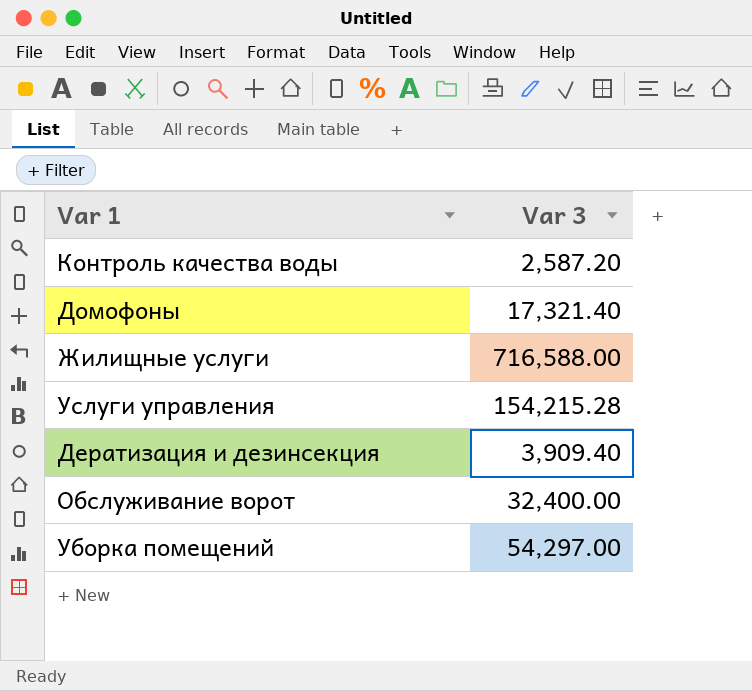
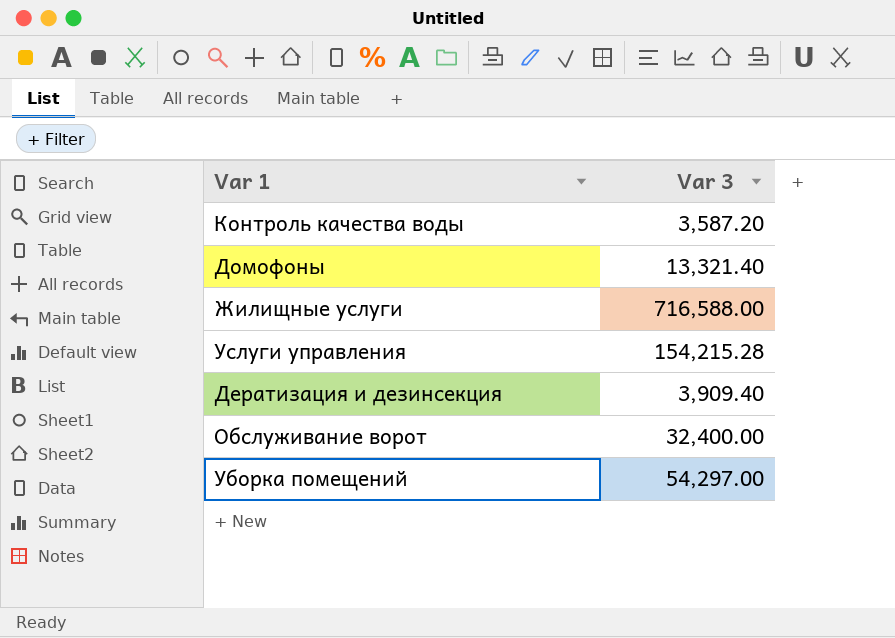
Контроль качества воды | Var 3: 2,587.20 -> 3,587.20
Домофоны | Var 3: 17,321.40 -> 13,321.40

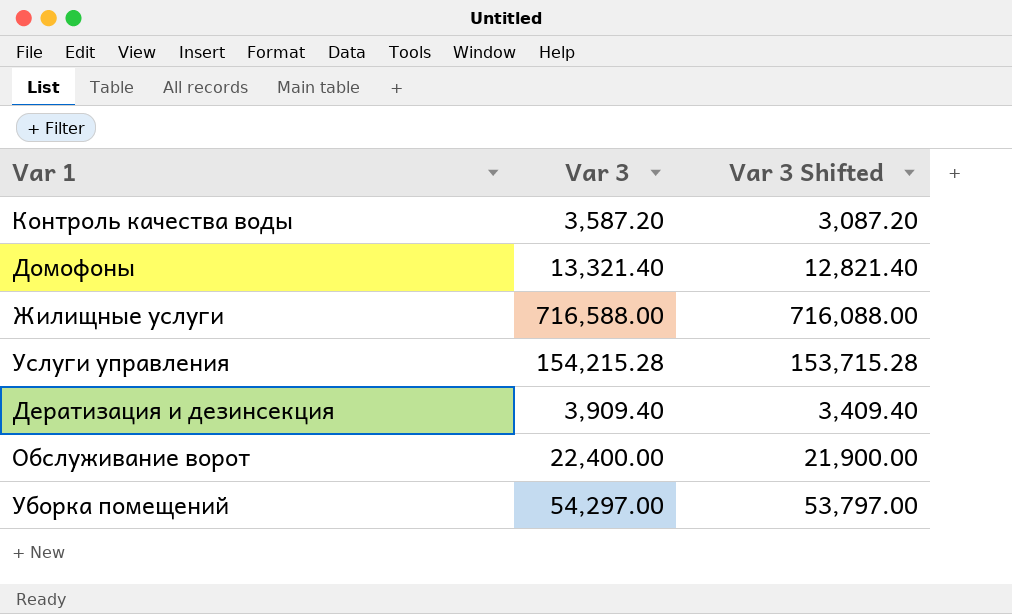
column Var 3 Shifted | formula: none -> [Var 3] - 500
Обслуживание ворот | Var 3: 32,400.00 -> 22,400.00

